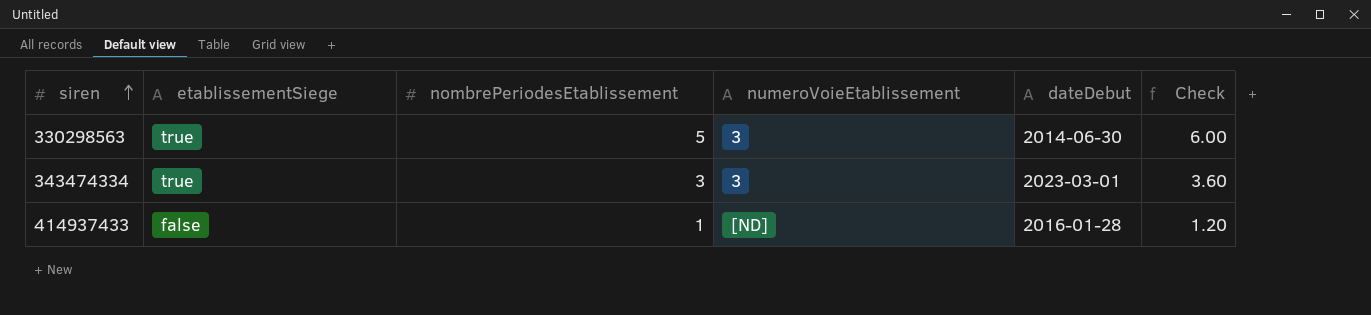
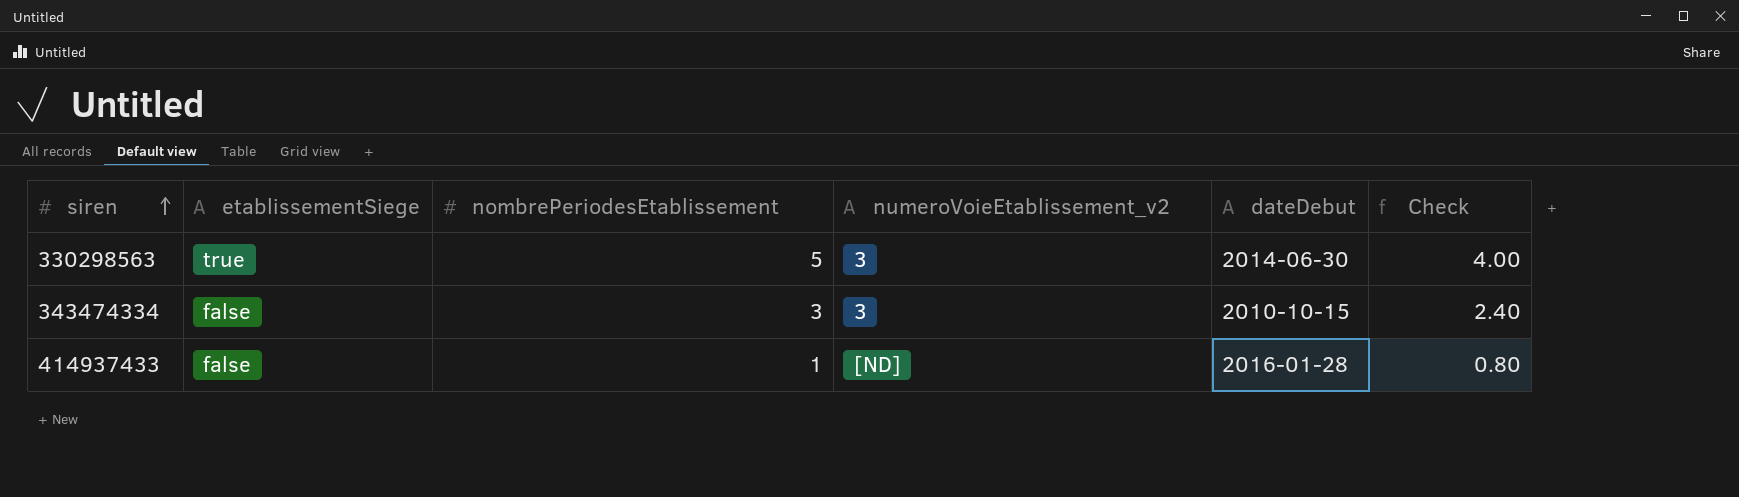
column name: numeroVoieEtablissement -> numeroVoieEtablissement_v2
column Check | formula: [nombrePeriodesEtablissement] * 1.2 -> [nombrePeriodesEtablissement] * 0.8
343474334 | etablissementSiege: true -> false
343474334 | dateDebut: 2023-03-01 -> 2010-10-15

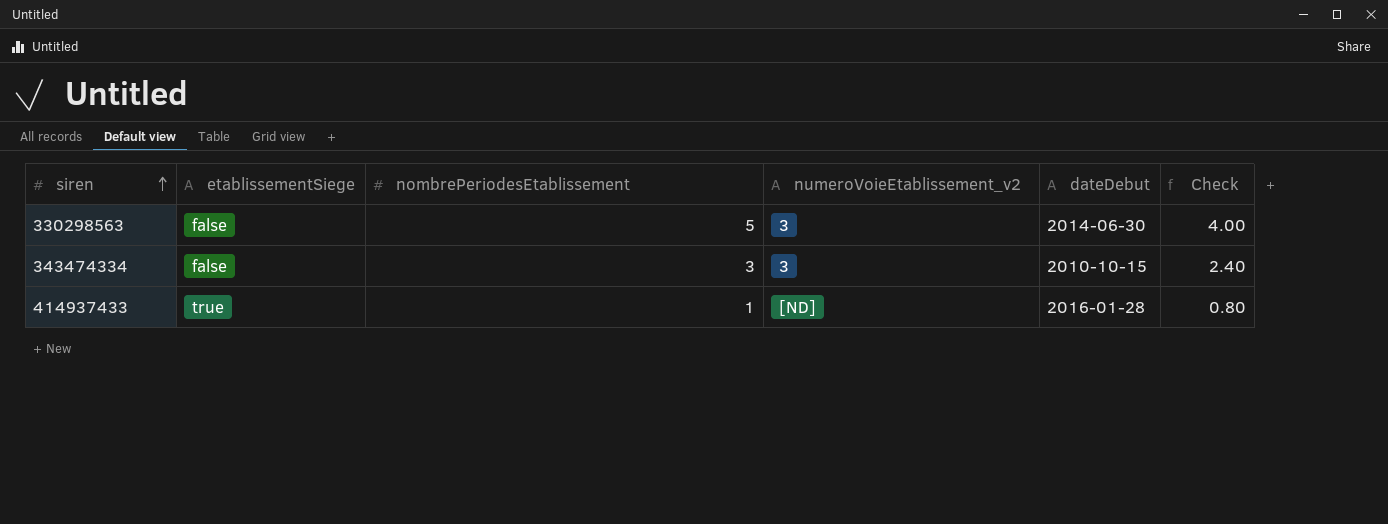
330298563 | etablissementSiege: true -> false
414937433 | etablissementSiege: false -> true

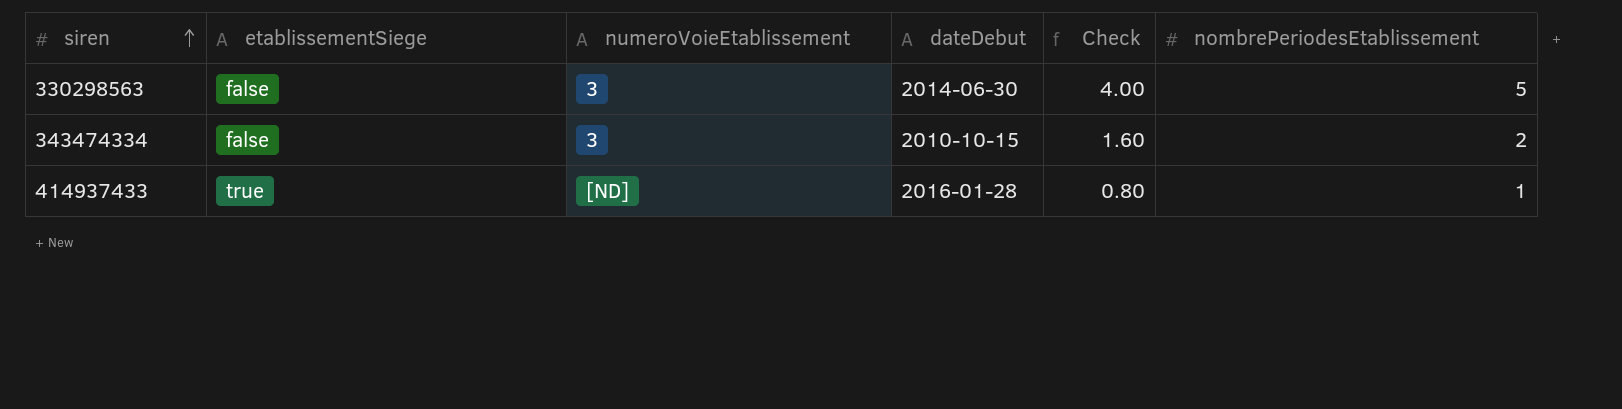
column name: numeroVoieEtablissement_v2 -> numeroVoieEtablissement
column nombrePeriodesEtablissement | position: 3 -> 6
343474334 | Check: 2.40 -> 1.60
343474334 | nombrePeriodesEtablissement: 3 -> 2

